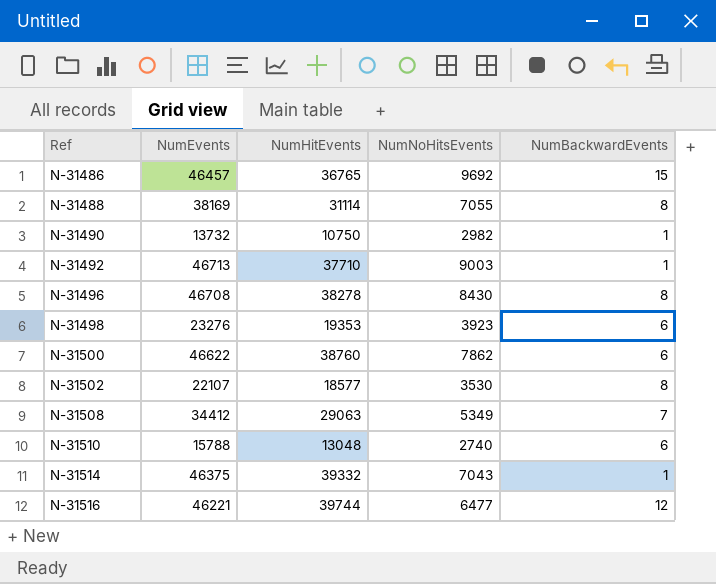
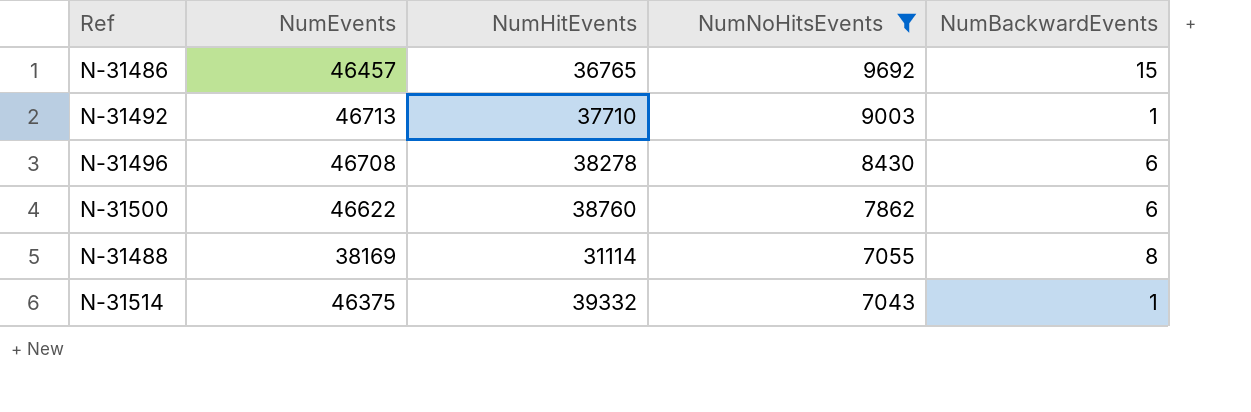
filter: none -> NumNoHitsEvents >= 7043
row order: Ref ascending -> NumNoHitsEvents descending
N-31496 | NumBackwardEvents: 8 -> 6

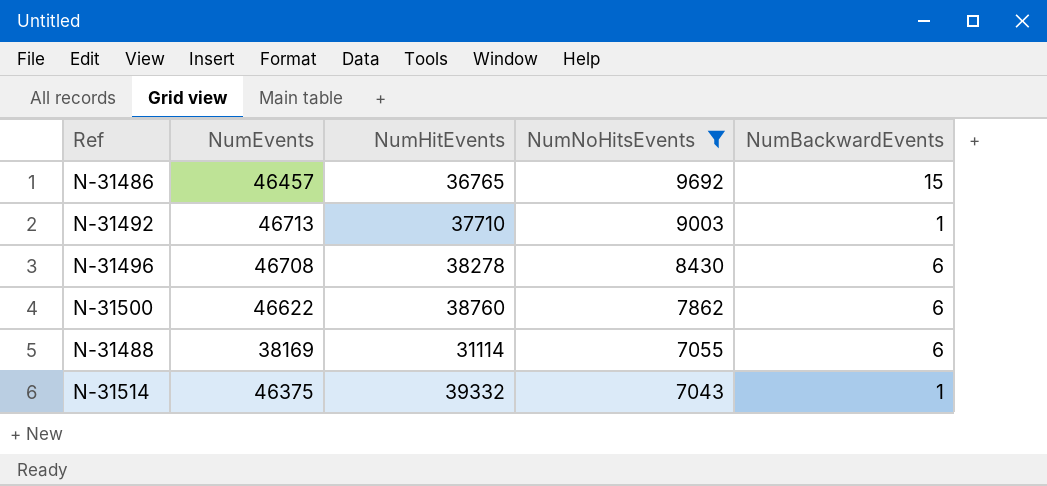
N-31488 | NumBackwardEvents: 8 -> 6

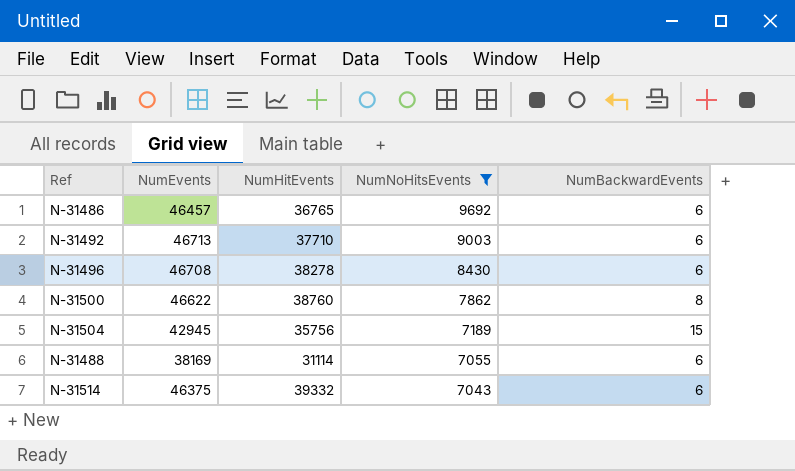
N-31486 | NumBackwardEvents: 15 -> 6
N-31492 | NumBackwardEvents: 1 -> 6
N-31500 | NumBackwardEvents: 6 -> 8
row N-31504: none -> 42945 | 35756 | 7189 | 15
N-31514 | NumBackwardEvents: 1 -> 6

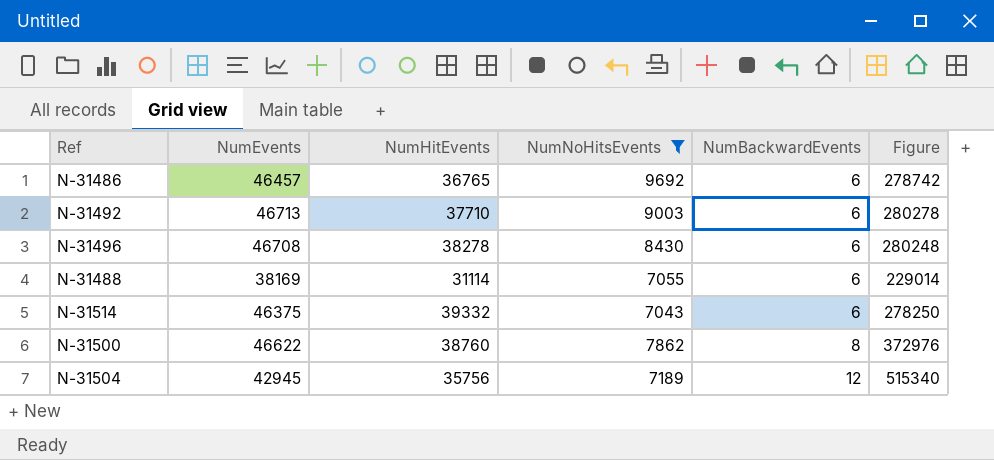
row order: NumNoHitsEvents descending -> NumBackwardEvents ascending
column Figure | formula: none -> [NumEvents] * [NumBackwardEvents]
N-31504 | NumBackwardEvents: 15 -> 12

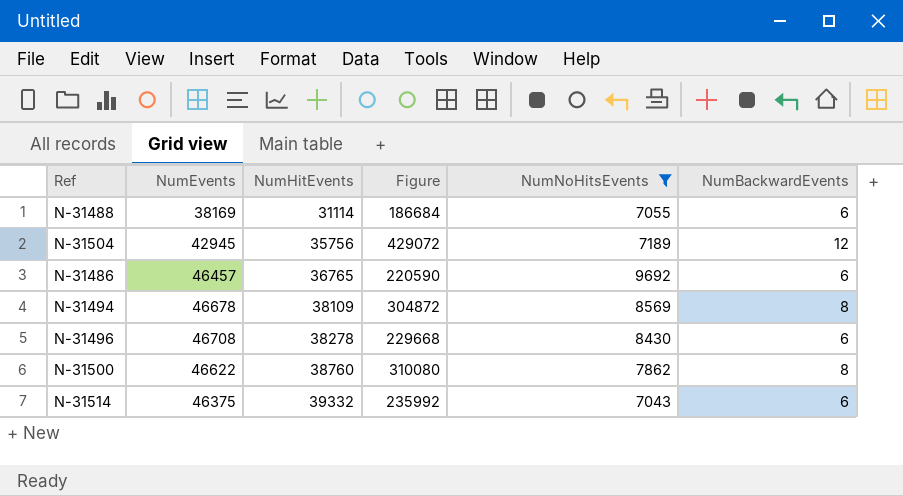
row order: NumBackwardEvents ascending -> NumHitEvents ascending
column Figure | formula: [NumEvents] * [NumBackwardEvents] -> [NumHitEvents] * [NumBackwardEvents]
column Figure | position: 6 -> 4
row N-31492: 46713 | 37710 | 9003 | 6 | 280278 -> none
row N-31494: none -> 46678 | 38109 | 304872 | 8569 | 8

